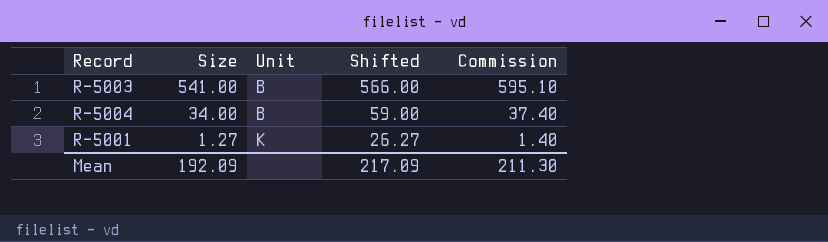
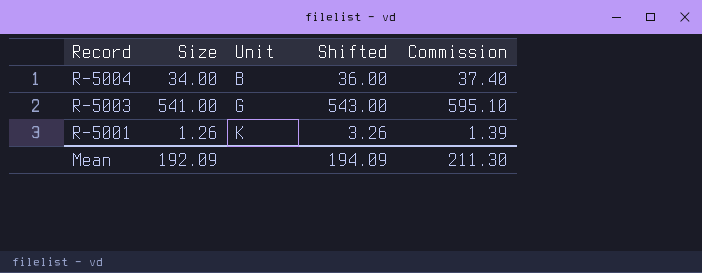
row order: Size descending -> Record descending
column Shifted | formula: [Size] + 25 -> [Size] + 2
R-5003 | Unit: B -> G
R-5001 | Size: 1.27 -> 1.26
R-5001 | Commission: 1.40 -> 1.39
Mean | Shifted: 217.09 -> 194.09

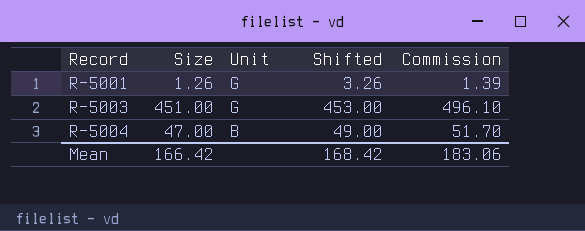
row order: Record descending -> Record ascending
R-5001 | Unit: K -> G
R-5003 | Size: 541.00 -> 451.00
R-5003 | Shifted: 543.00 -> 453.00
R-5003 | Commission: 595.10 -> 496.10
R-5004 | Size: 34.00 -> 47.00
R-5004 | Shifted: 36.00 -> 49.00
R-5004 | Commission: 37.40 -> 51.70
Mean | Size: 192.09 -> 166.42
Mean | Shifted: 194.09 -> 168.42
Mean | Commission: 211.30 -> 183.06

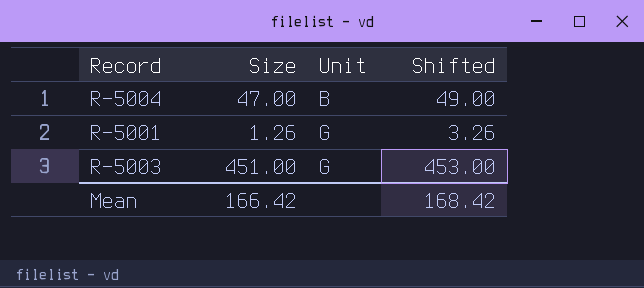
row order: Record ascending -> Unit ascending
column Commission | formula: [Size] * 1.1 -> none

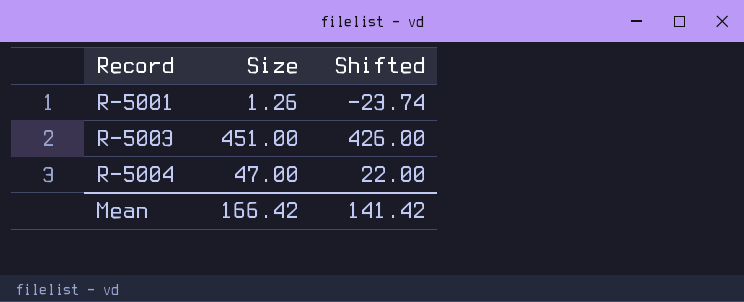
row order: Unit ascending -> Record ascending
column Unit | position: 3 -> none
column Shifted | formula: [Size] + 2 -> [Size] - 25
Mean | Shifted: 168.42 -> 141.42

